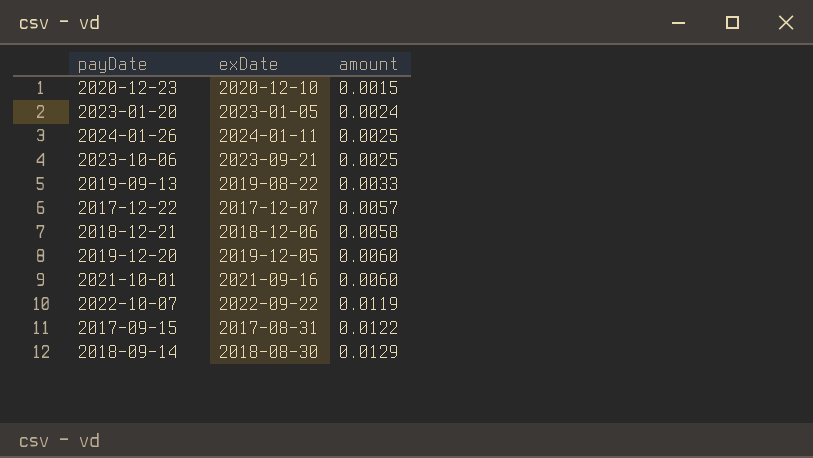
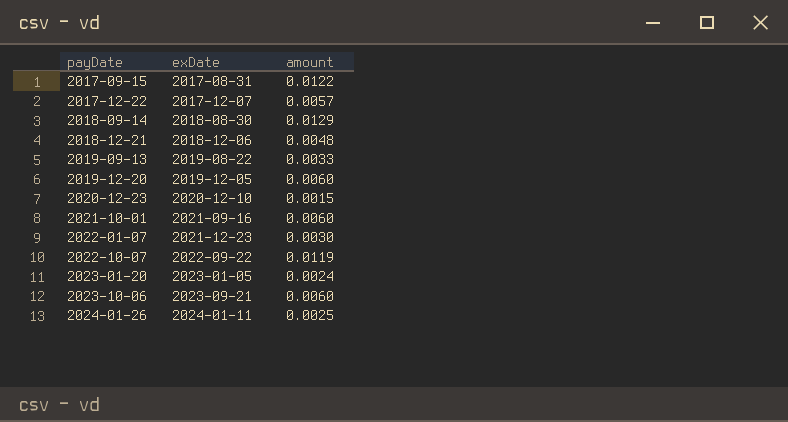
row order: amount ascending -> payDate ascending
2018-12-21 | amount: 0.0058 -> 0.0048
row 2022-01-07: none -> 2021-12-23 | 0.0030
2023-10-06 | amount: 0.0025 -> 0.0060

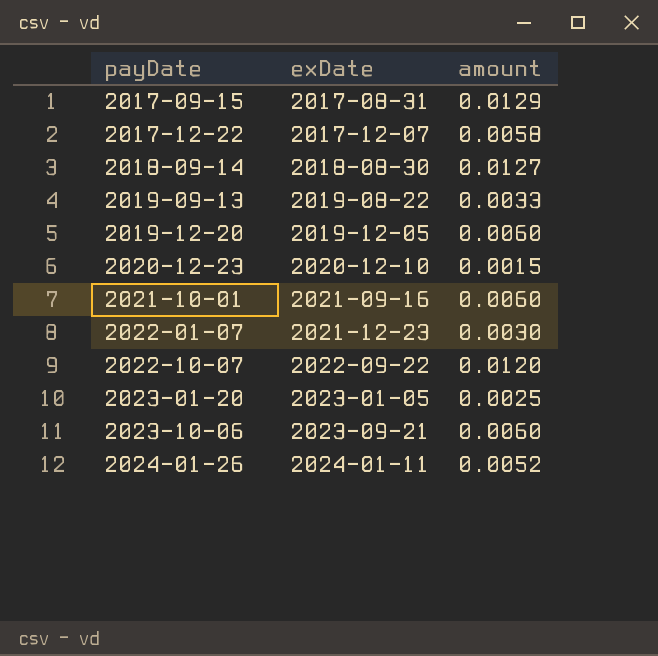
row 2018-12-21: 2018-12-06 | 0.0048 -> none
2017-09-15 | amount: 0.0122 -> 0.0129
2017-12-22 | amount: 0.0057 -> 0.0058
2018-09-14 | amount: 0.0129 -> 0.0127
2022-10-07 | amount: 0.0119 -> 0.0120
2023-01-20 | amount: 0.0024 -> 0.0025
2024-01-26 | amount: 0.0025 -> 0.0052

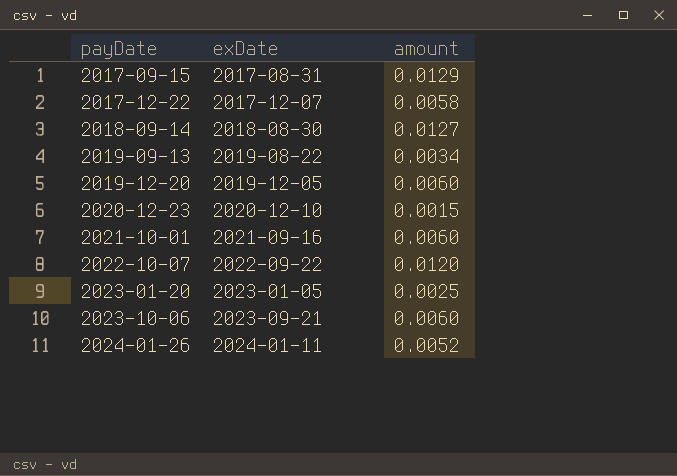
row 2022-01-07: 2021-12-23 | 0.0030 -> none
2019-09-13 | amount: 0.0033 -> 0.0034

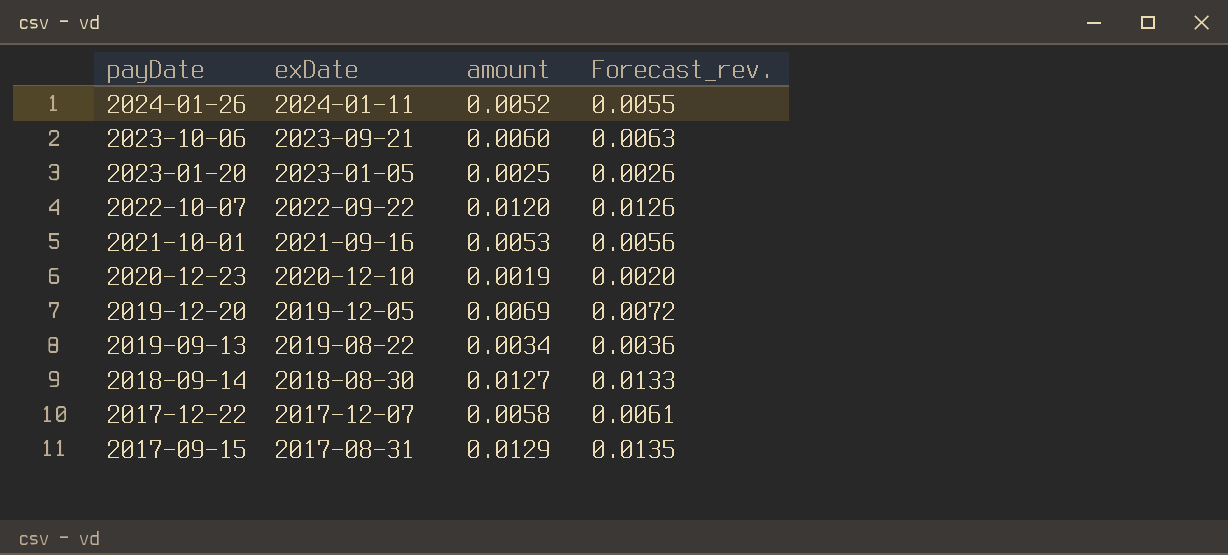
row order: payDate ascending -> payDate descending
column Forecast_rev. | formula: none -> [amount] * 1.05
2021-10-01 | amount: 0.0060 -> 0.0053
2020-12-23 | amount: 0.0015 -> 0.0019
2019-12-20 | amount: 0.0060 -> 0.0069

